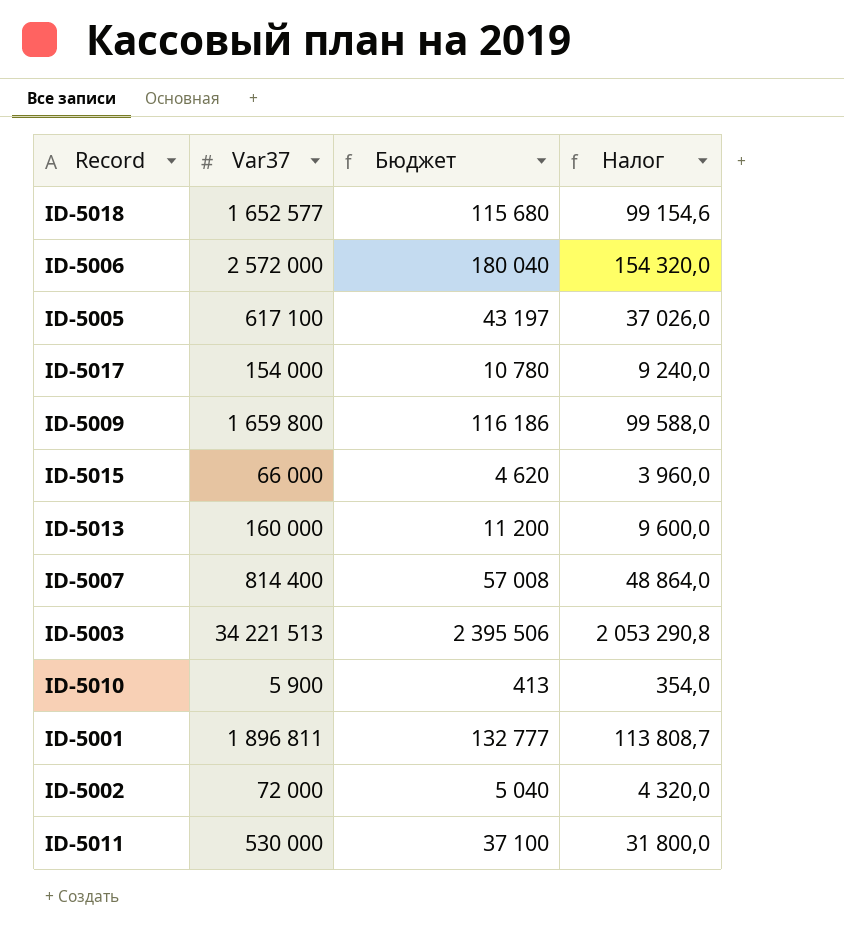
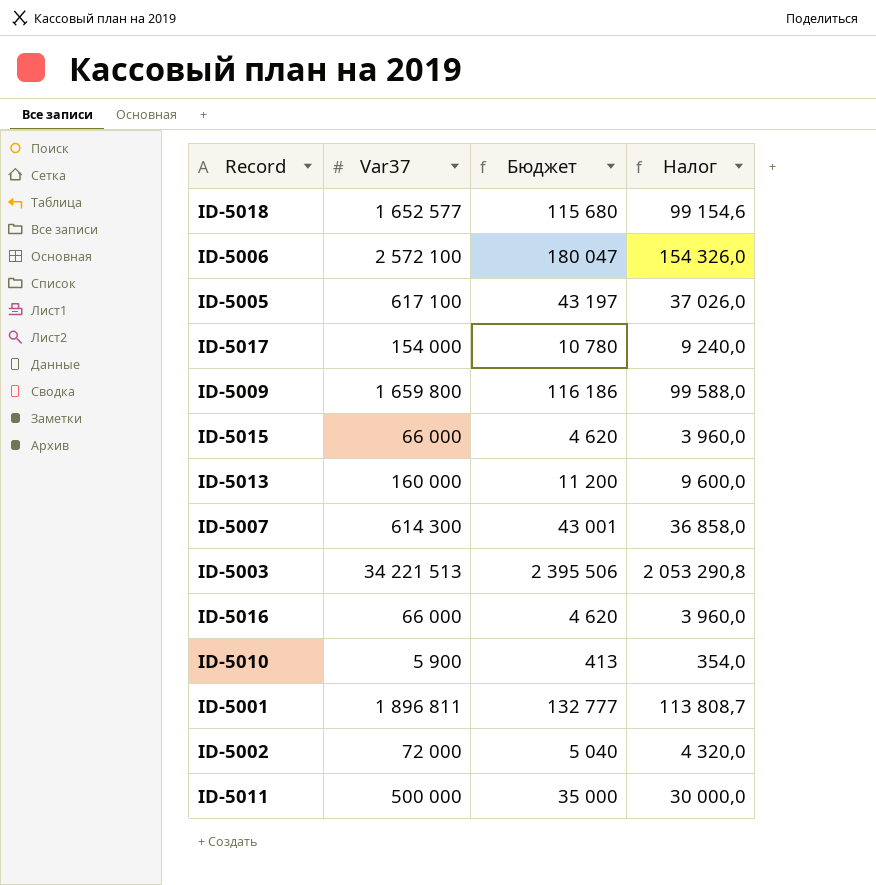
ID-5006 | Var37: 2 572 000 -> 2 572 100
ID-5006 | Бюджет: 180 040 -> 180 047
ID-5006 | Налог: 154 320,0 -> 154 326,0
ID-5007 | Var37: 814 400 -> 614 300
ID-5007 | Бюджет: 57 008 -> 43 001
ID-5007 | Налог: 48 864,0 -> 36 858,0
row ID-5016: none -> 66 000 | 4 620 | 3 960,0
ID-5011 | Var37: 530 000 -> 500 000
ID-5011 | Бюджет: 37 100 -> 35 000
ID-5011 | Налог: 31 800,0 -> 30 000,0

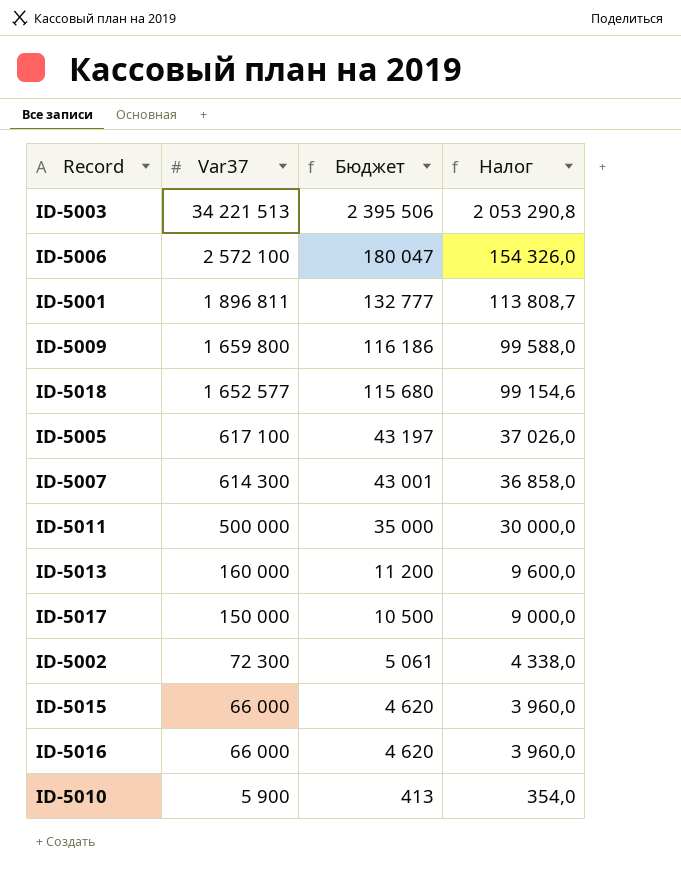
row order: none -> Var37 descending
ID-5017 | Var37: 154 000 -> 150 000
ID-5017 | Бюджет: 10 780 -> 10 500
ID-5017 | Налог: 9 240,0 -> 9 000,0
ID-5002 | Var37: 72 000 -> 72 300
ID-5002 | Бюджет: 5 040 -> 5 061
ID-5002 | Налог: 4 320,0 -> 4 338,0

